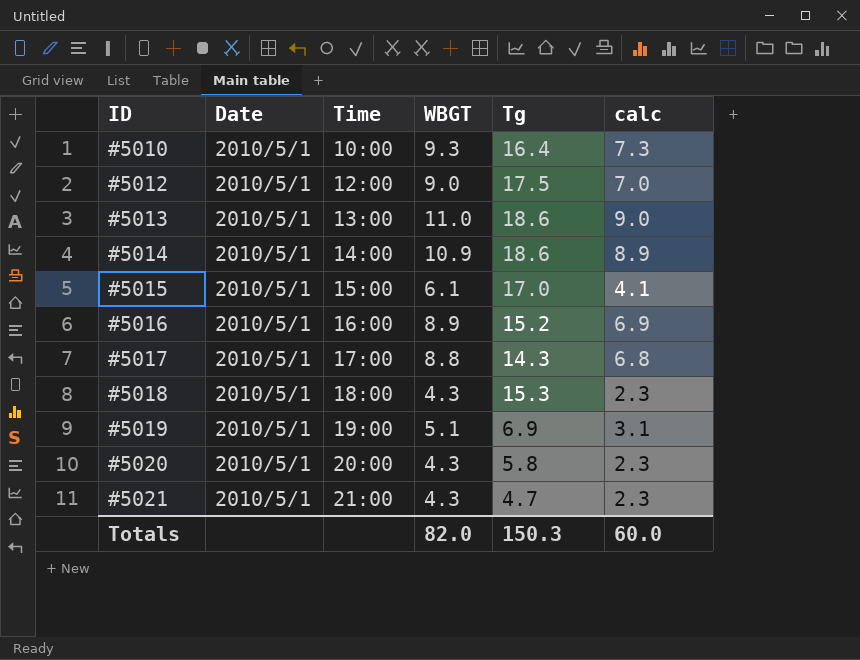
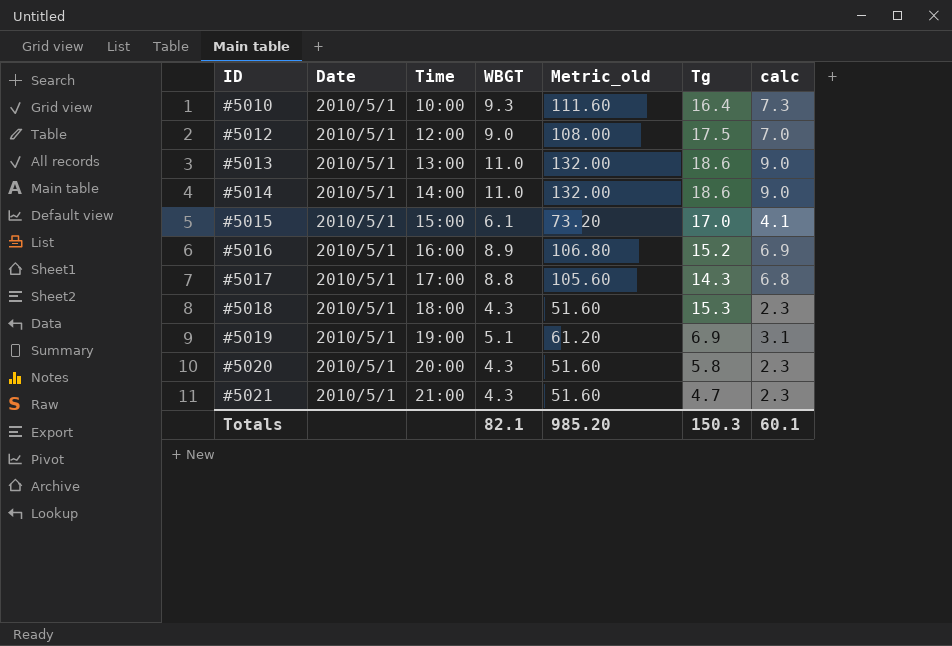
column Metric_old | formula: none -> [WBGT] * 12
#5014 | WBGT: 10.9 -> 11.0
#5014 | calc: 8.9 -> 9.0
Totals | WBGT: 82.0 -> 82.1
Totals | calc: 60.0 -> 60.1

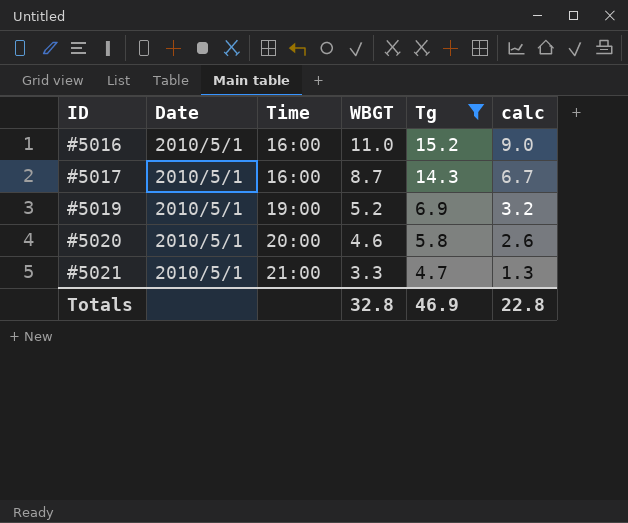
filter: none -> Tg <= 15.2
column Metric_old | formula: [WBGT] * 12 -> none
#5016 | WBGT: 8.9 -> 11.0
#5016 | calc: 6.9 -> 9.0
#5017 | Time: 17:00 -> 16:00
#5017 | WBGT: 8.8 -> 8.7
#5017 | calc: 6.8 -> 6.7
#5019 | WBGT: 5.1 -> 5.2
#5019 | calc: 3.1 -> 3.2
#5020 | WBGT: 4.3 -> 4.6
#5020 | calc: 2.3 -> 2.6
#5021 | WBGT: 4.3 -> 3.3
#5021 | calc: 2.3 -> 1.3
Totals | WBGT: 82.1 -> 32.8
Totals | Tg: 150.3 -> 46.9
Totals | calc: 60.1 -> 22.8

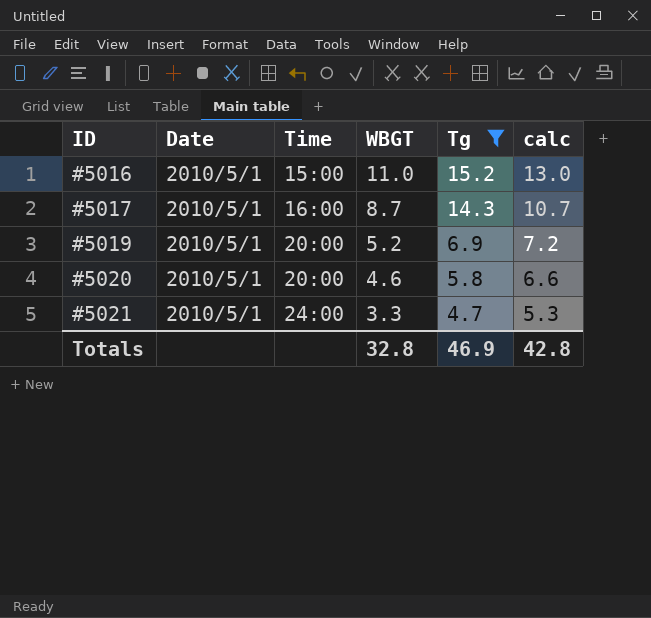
column calc | formula: [WBGT] - 2 -> [WBGT] + 2
#5016 | Time: 16:00 -> 15:00
#5019 | Time: 19:00 -> 20:00
#5021 | Time: 21:00 -> 24:00
Totals | calc: 22.8 -> 42.8

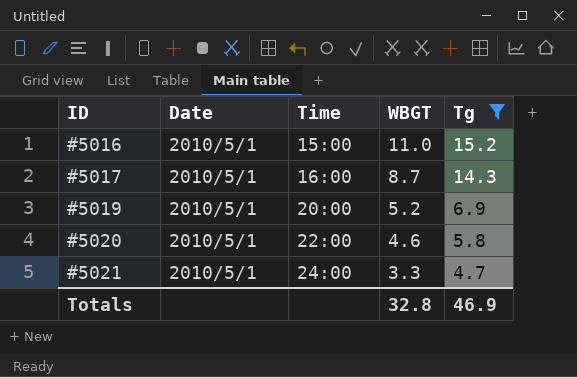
column calc | formula: [WBGT] + 2 -> none
#5020 | Time: 20:00 -> 22:00

